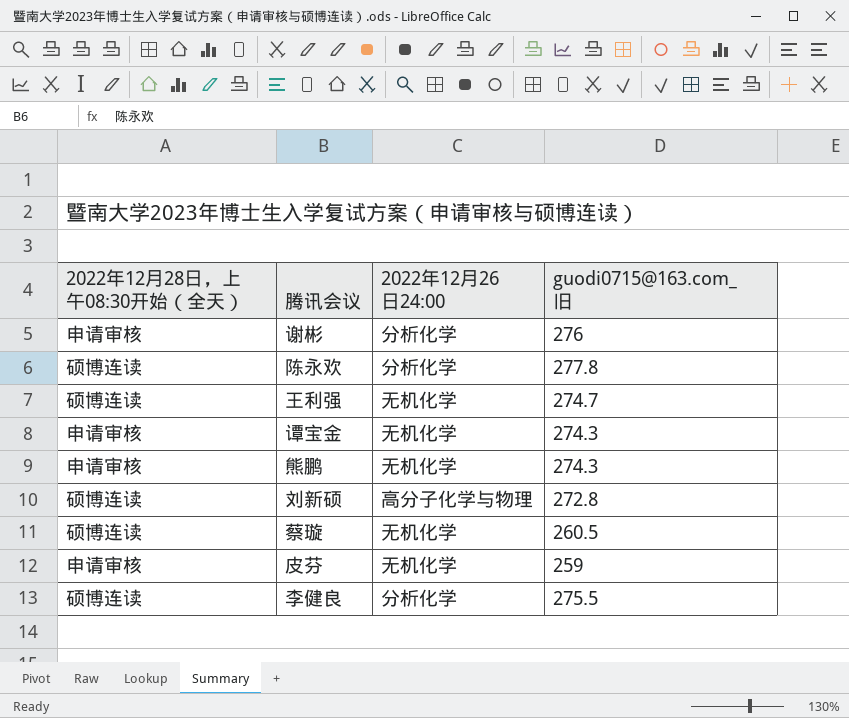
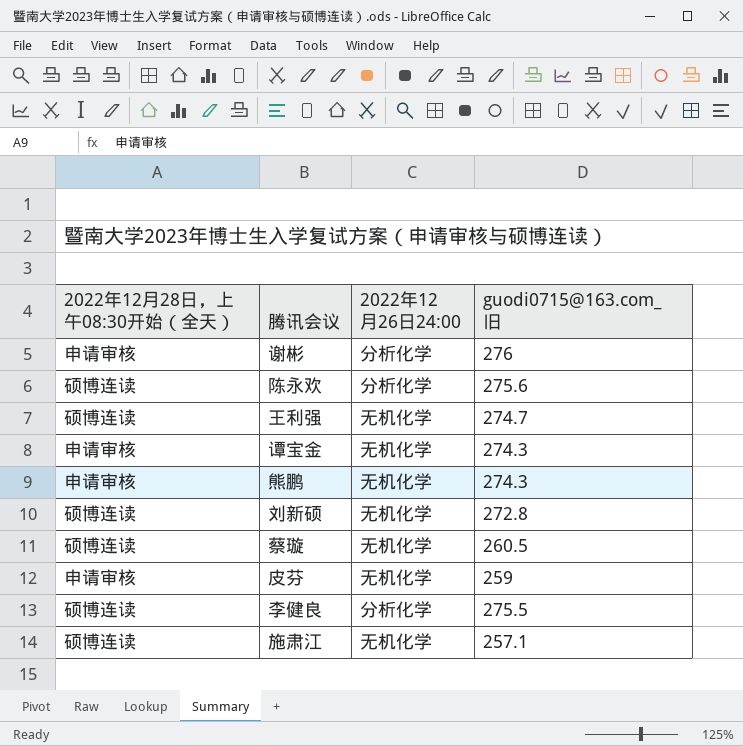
陈永欢 | guodi0715@163.com_旧: 277.8 -> 275.6
刘新硕 | 2022年12月26日24:00: 高分子化学与物理 -> 无机化学
row 施肃江: none -> 硕博连读 | 无机化学 | 257.1

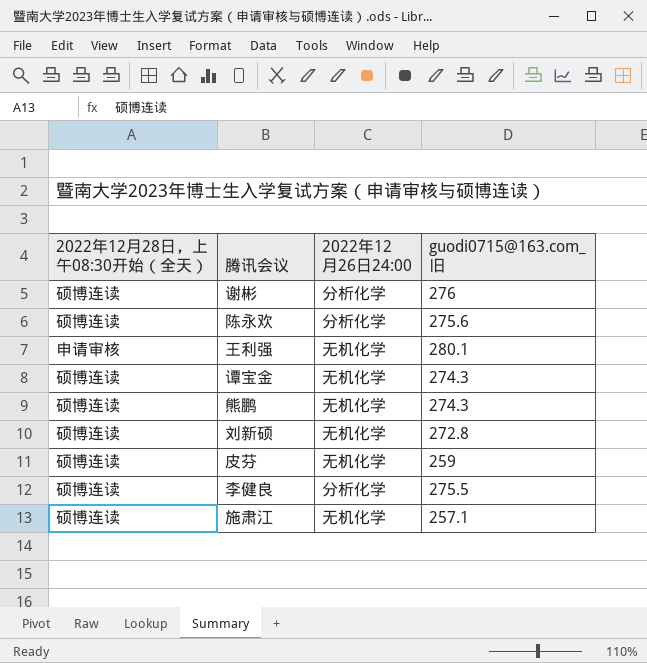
row 蔡璇: 硕博连读 | 无机化学 | 260.5 -> none
谢彬 | 2022年12月28日，上午08:30开始（全天）: 申请审核 -> 硕博连读
王利强 | 2022年12月28日，上午08:30开始（全天）: 硕博连读 -> 申请审核
王利强 | guodi0715@163.com_旧: 274.7 -> 280.1
谭宝金 | 2022年12月28日，上午08:30开始（全天）: 申请审核 -> 硕博连读
熊鹏 | 2022年12月28日，上午08:30开始（全天）: 申请审核 -> 硕博连读
皮芬 | 2022年12月28日，上午08:30开始（全天）: 申请审核 -> 硕博连读

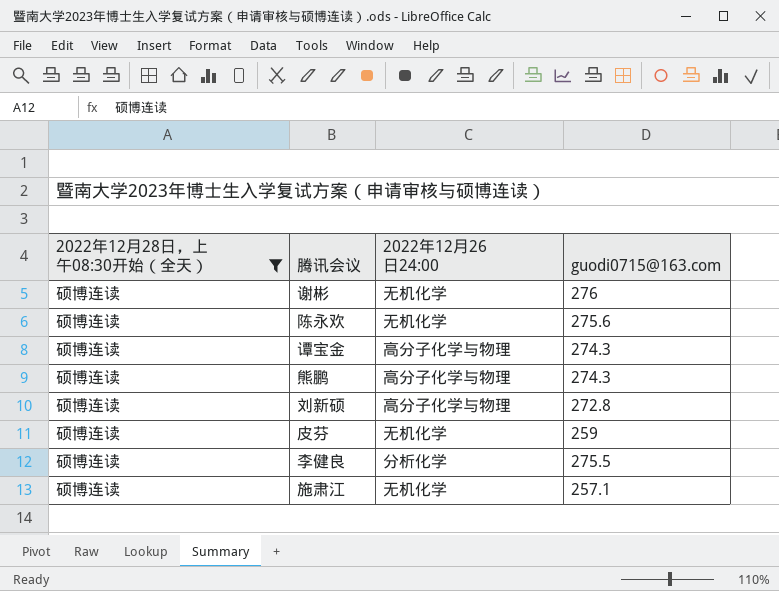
filter: none -> 2022年12月28日，上午08:30开始（全天） = 硕博连读
column name: guodi0715@163.com_旧 -> guodi0715@163.com
谢彬 | 2022年12月26日24:00: 分析化学 -> 无机化学
陈永欢 | 2022年12月26日24:00: 分析化学 -> 无机化学
谭宝金 | 2022年12月26日24:00: 无机化学 -> 高分子化学与物理
熊鹏 | 2022年12月26日24:00: 无机化学 -> 高分子化学与物理
刘新硕 | 2022年12月26日24:00: 无机化学 -> 高分子化学与物理

